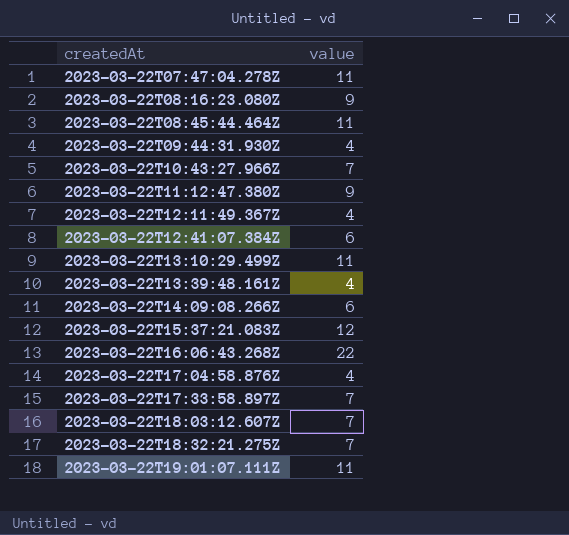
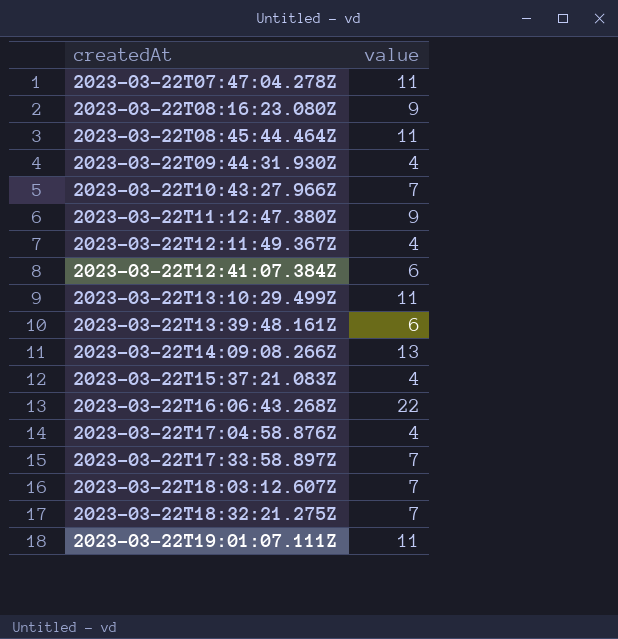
2023-03-22T13:39:48.161Z | value: 4 -> 6
2023-03-22T14:09:08.266Z | value: 6 -> 13
2023-03-22T15:37:21.083Z | value: 12 -> 4

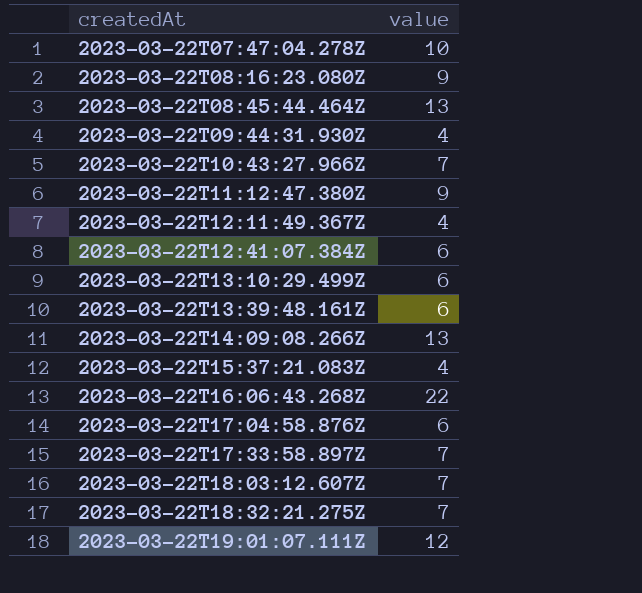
2023-03-22T07:47:04.278Z | value: 11 -> 10
2023-03-22T08:45:44.464Z | value: 11 -> 13
2023-03-22T13:10:29.499Z | value: 11 -> 6
2023-03-22T17:04:58.876Z | value: 4 -> 6
2023-03-22T19:01:07.111Z | value: 11 -> 12

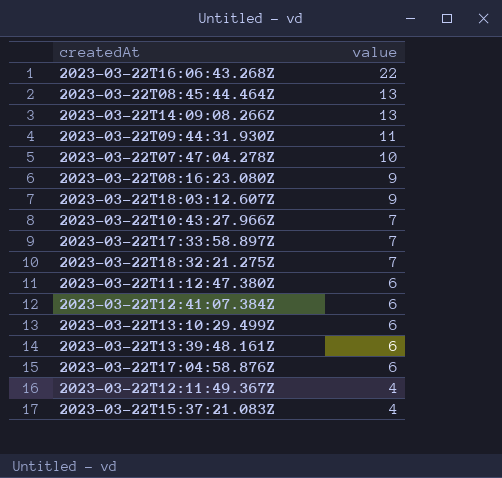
row order: createdAt ascending -> value descending
row 2023-03-22T19:01:07.111Z: 12 -> none
2023-03-22T09:44:31.930Z | value: 4 -> 11
2023-03-22T18:03:12.607Z | value: 7 -> 9
2023-03-22T11:12:47.380Z | value: 9 -> 6

